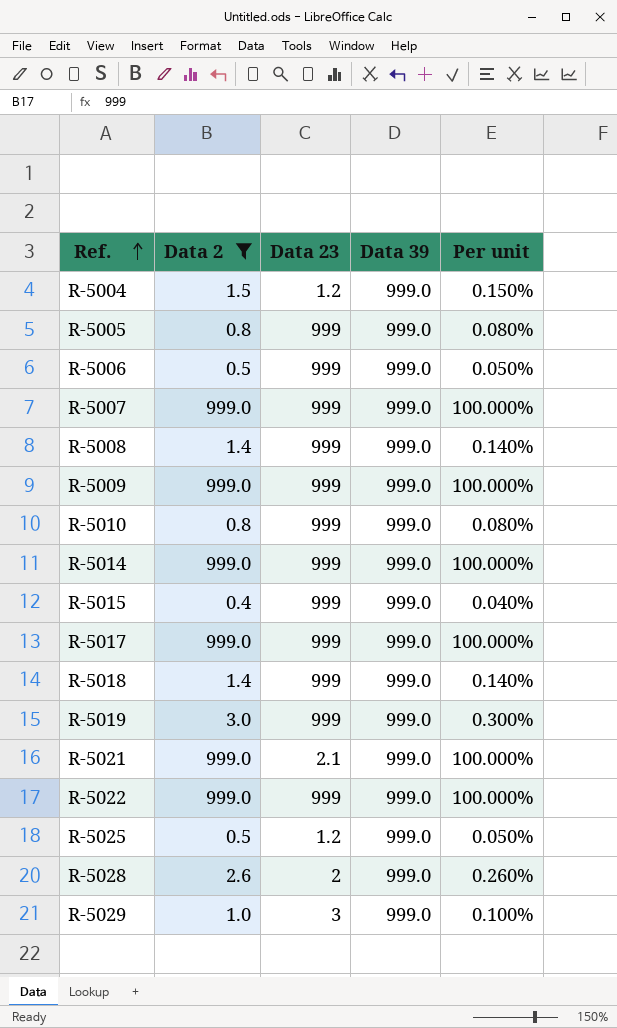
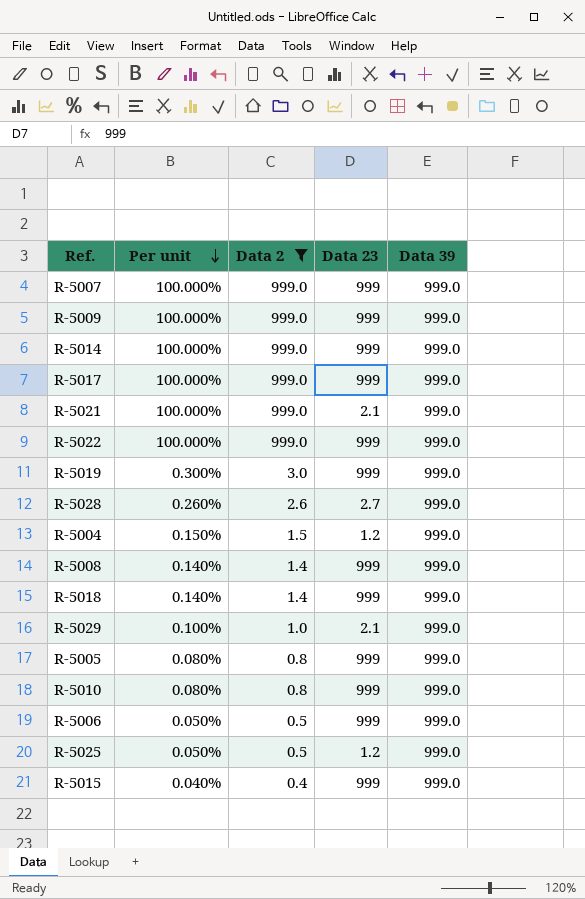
row order: Ref. ascending -> Per unit descending
column Per unit | position: 5 -> 2
R-5028 | Data 23: 2 -> 2.7
R-5029 | Data 23: 3 -> 2.1

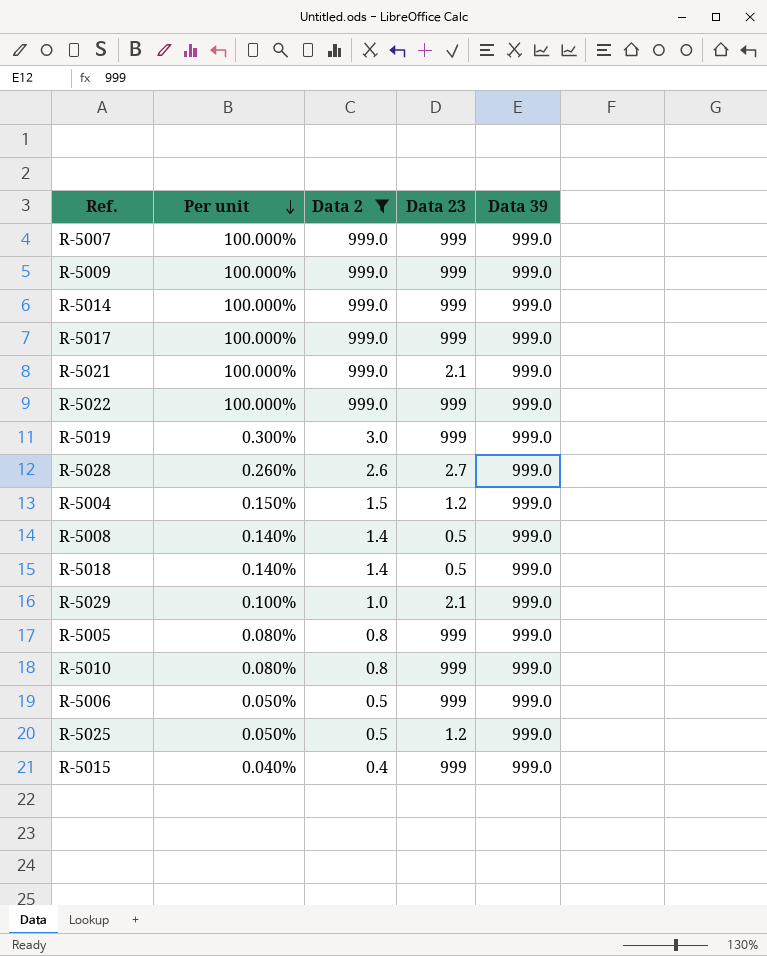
R-5008 | Data 23: 999 -> 0.5
R-5018 | Data 23: 999 -> 0.5

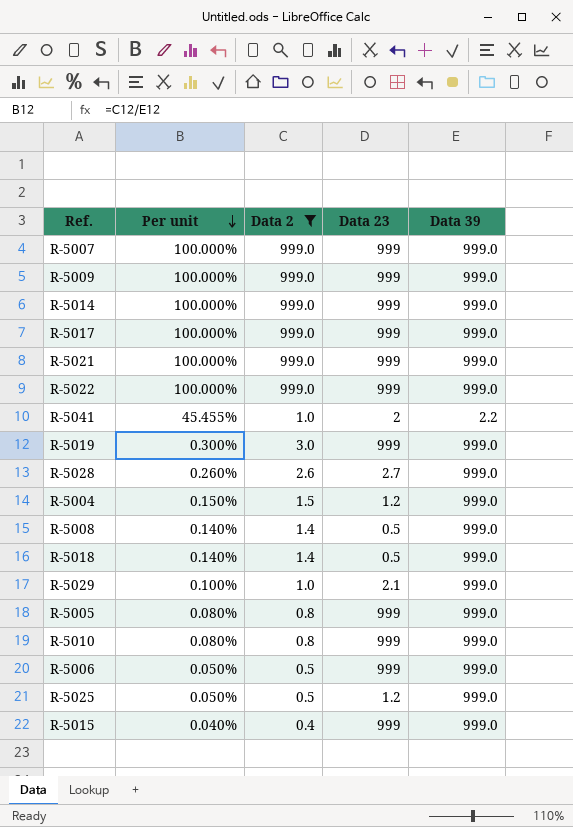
R-5021 | Data 23: 2.1 -> 999
row R-5041: none -> 45.455% | 1.0 | 2 | 2.2

